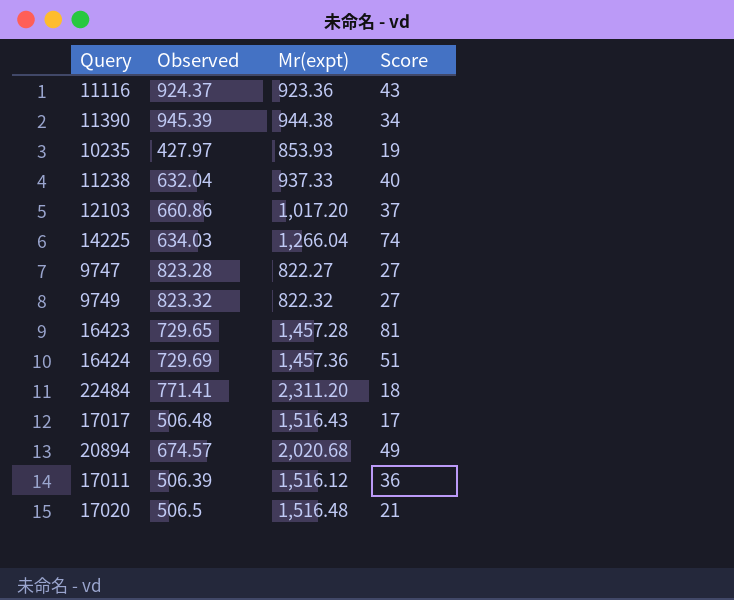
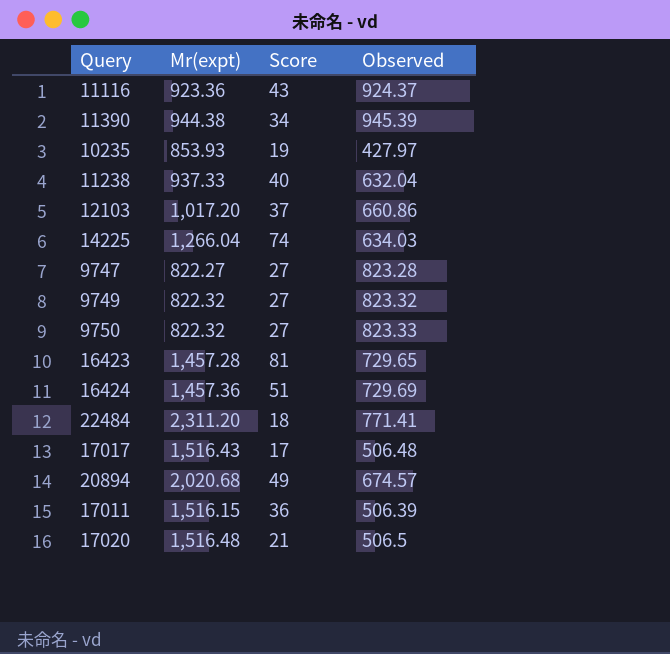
column Observed | position: 2 -> 4
row 9750: none -> 822.32 | 27 | 823.33
17011 | Mr(expt): 1,516.12 -> 1,516.15

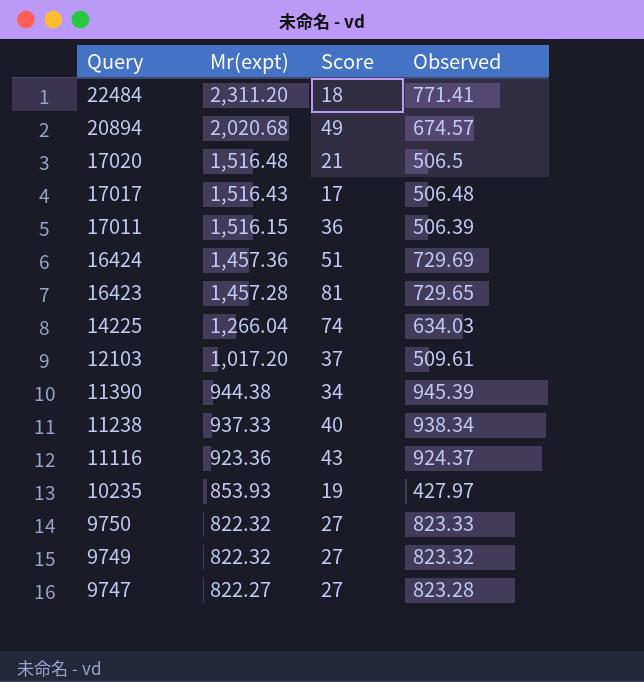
row order: none -> Query descending
12103 | Observed: 660.86 -> 509.61
11238 | Observed: 632.04 -> 938.34

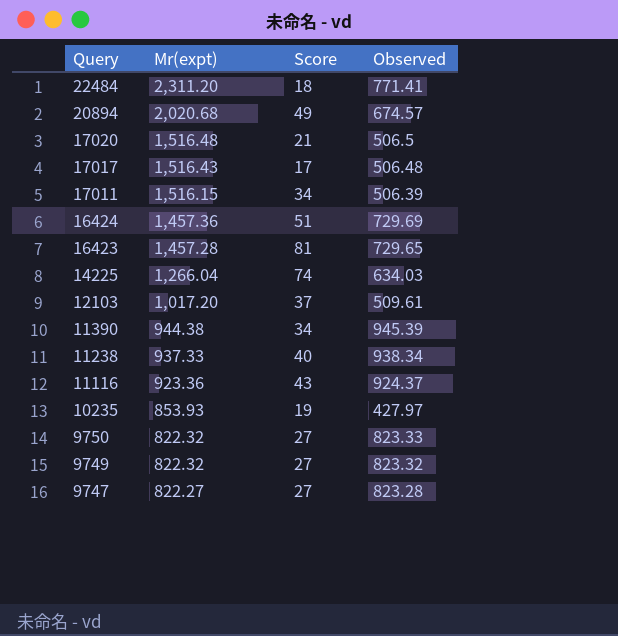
17011 | Score: 36 -> 34

